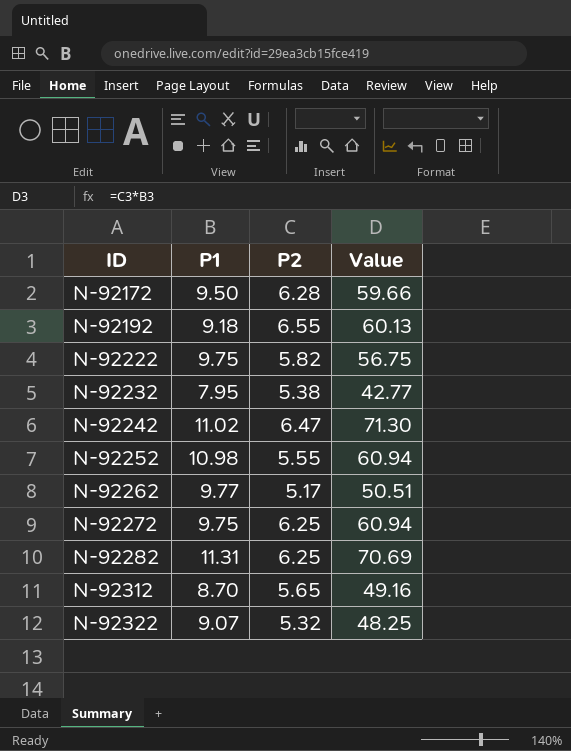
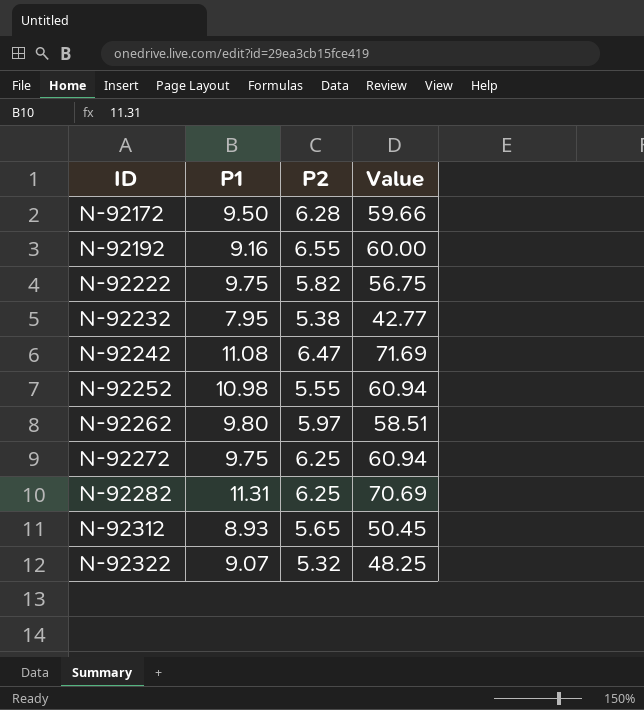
N-92192 | P1: 9.18 -> 9.16
N-92192 | Value: 60.13 -> 60.00
N-92242 | P1: 11.02 -> 11.08
N-92242 | Value: 71.30 -> 71.69
N-92262 | P1: 9.77 -> 9.80
N-92262 | P2: 5.17 -> 5.97
N-92262 | Value: 50.51 -> 58.51
N-92312 | P1: 8.70 -> 8.93
N-92312 | Value: 49.16 -> 50.45

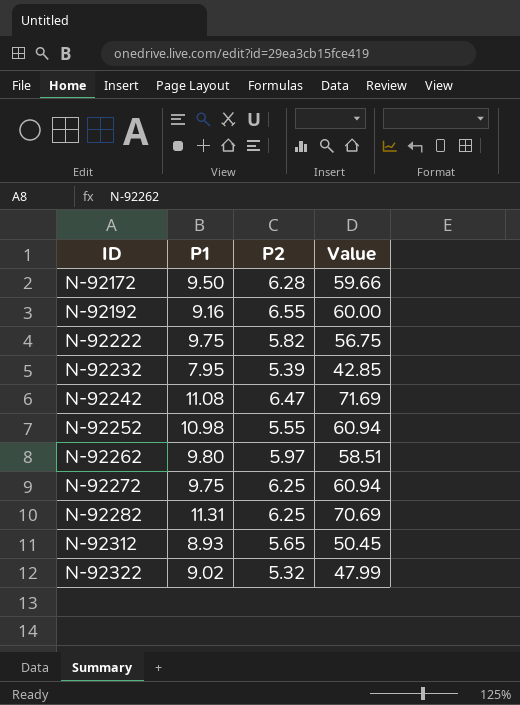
N-92232 | P2: 5.38 -> 5.39
N-92232 | Value: 42.77 -> 42.85
N-92322 | P1: 9.07 -> 9.02
N-92322 | Value: 48.25 -> 47.99

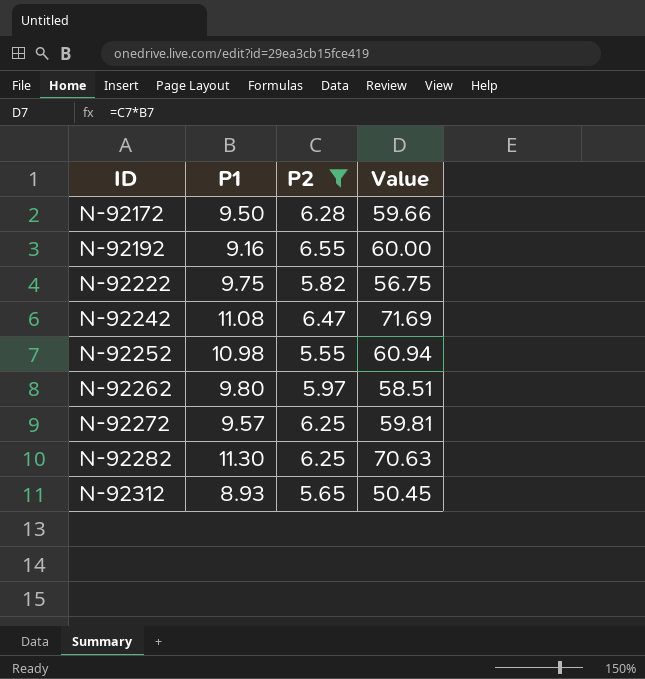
filter: none -> P2 >= 5.55
N-92272 | P1: 9.75 -> 9.57
N-92272 | Value: 60.94 -> 59.81
N-92282 | P1: 11.31 -> 11.30
N-92282 | Value: 70.69 -> 70.63

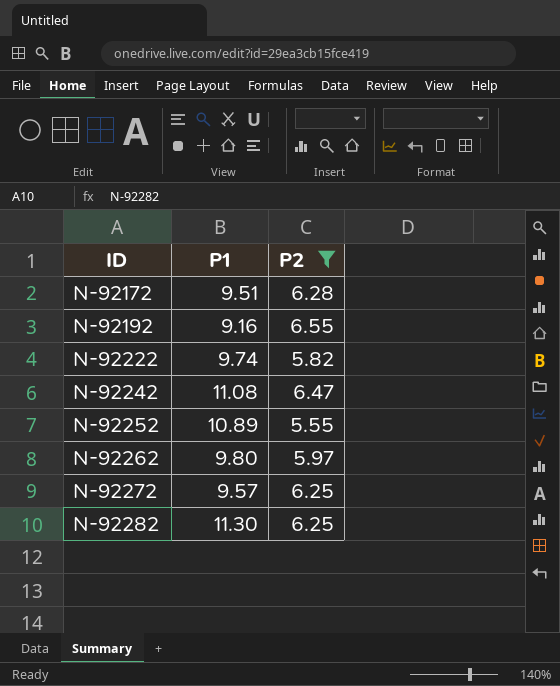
column Value | formula: [P1] * [P2] -> none
row N-92312: 8.93 | 5.65 | 50.45 -> none
N-92172 | P1: 9.50 -> 9.51
N-92222 | P1: 9.75 -> 9.74
N-92252 | P1: 10.98 -> 10.89

